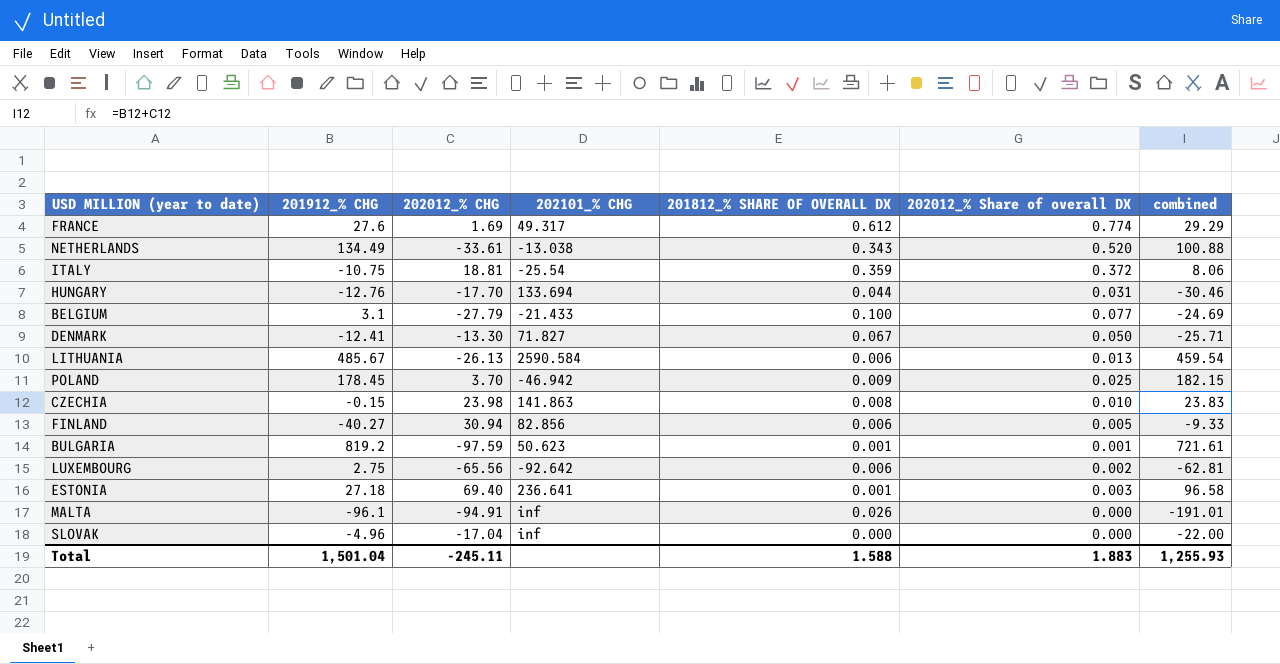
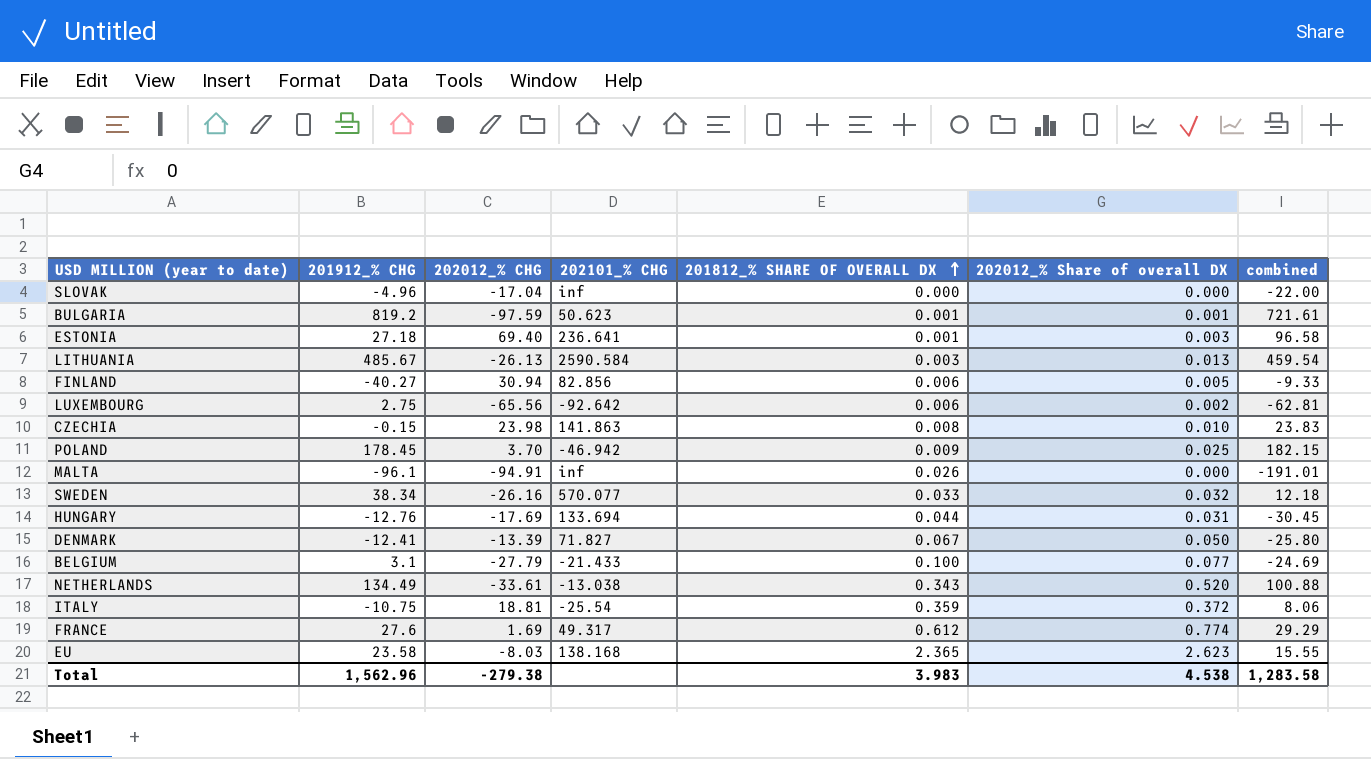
row order: none -> 201812_% SHARE OF OVERALL DX ascending
LITHUANIA | 201812_% SHARE OF OVERALL DX: 0.006 -> 0.003
row SWEDEN: none -> 38.34 | -26.16 | 570.077 | 0.033 | 0.032 | 12.18
HUNGARY | 202012_% CHG: -17.70 -> -17.69
HUNGARY | combined: -30.46 -> -30.45
DENMARK | 202012_% CHG: -13.30 -> -13.39
DENMARK | combined: -25.71 -> -25.80
row EU: none -> 23.58 | -8.03 | 138.168 | 2.365 | 2.623 | 15.55
Total | 201912_% CHG: 1,501.04 -> 1,562.96
Total | 202012_% CHG: -245.11 -> -279.38
Total | 201812_% SHARE OF OVERALL DX: 1.588 -> 3.983
Total | 202012_% Share of overall DX: 1.883 -> 4.538
Total | combined: 1,255.93 -> 1,283.58

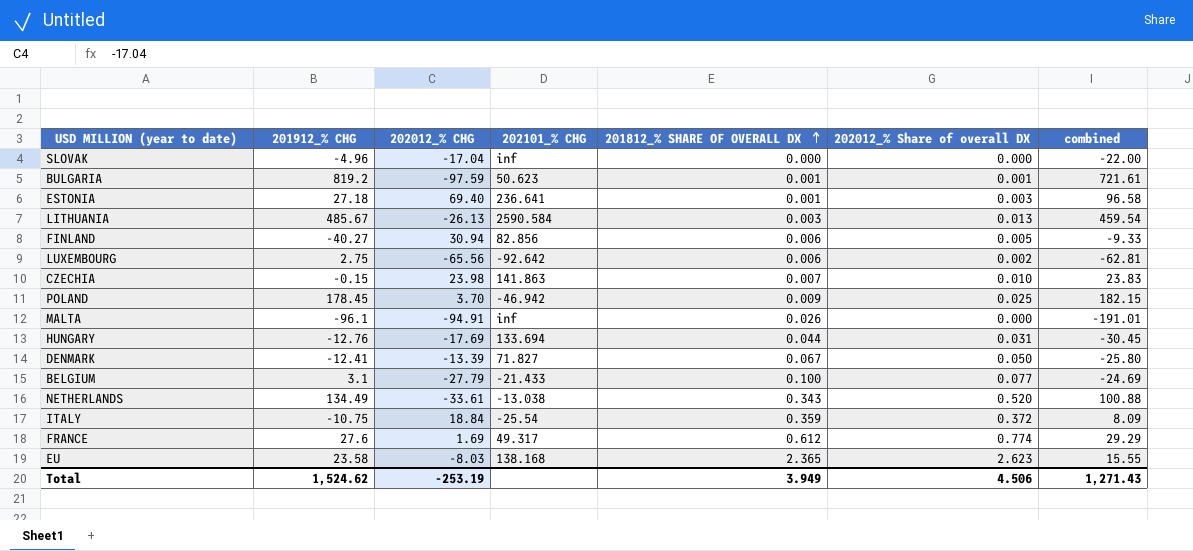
row SWEDEN: 38.34 | -26.16 | 570.077 | 0.033 | 0.032 | 12.18 -> none
CZECHIA | 201812_% SHARE OF OVERALL DX: 0.008 -> 0.007
ITALY | 202012_% CHG: 18.81 -> 18.84
ITALY | combined: 8.06 -> 8.09
Total | 201912_% CHG: 1,562.96 -> 1,524.62
Total | 202012_% CHG: -279.38 -> -253.19
Total | 201812_% SHARE OF OVERALL DX: 3.983 -> 3.949
Total | 202012_% Share of overall DX: 4.538 -> 4.506
Total | combined: 1,283.58 -> 1,271.43

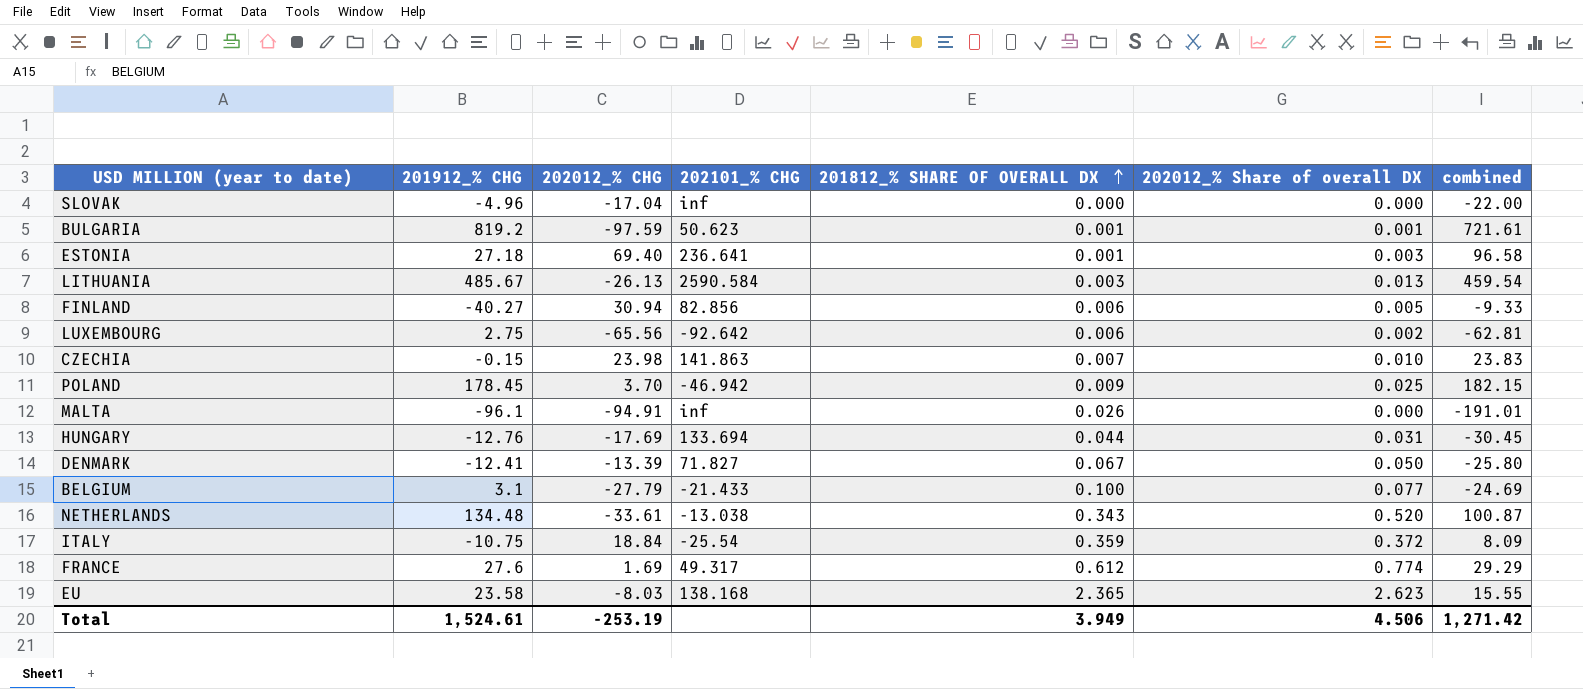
NETHERLANDS | 201912_% CHG: 134.49 -> 134.48
NETHERLANDS | combined: 100.88 -> 100.87
Total | 201912_% CHG: 1,524.62 -> 1,524.61
Total | combined: 1,271.43 -> 1,271.42

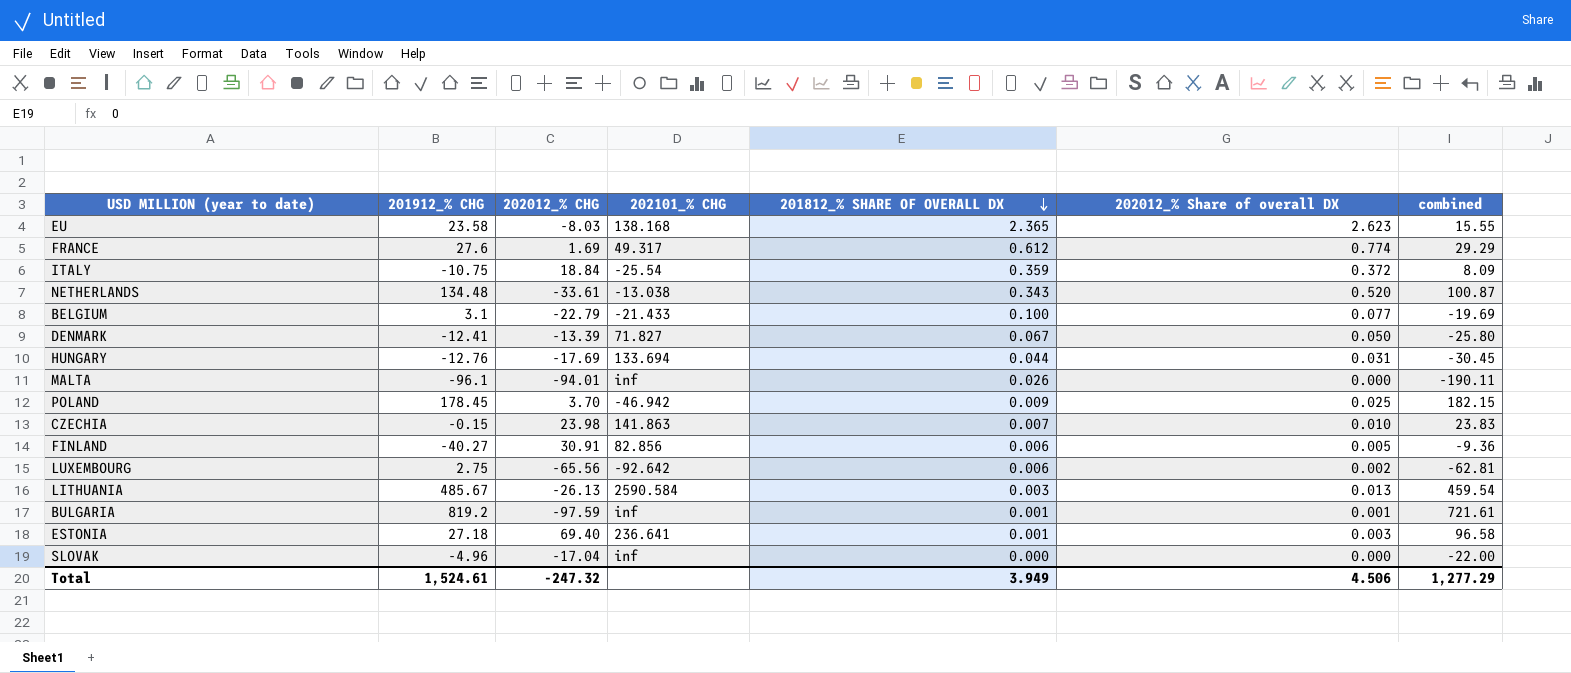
row order: 201812_% SHARE OF OVERALL DX ascending -> 201812_% SHARE OF OVERALL DX descending
BELGIUM | 202012_% CHG: -27.79 -> -22.79
BELGIUM | combined: -24.69 -> -19.69
MALTA | 202012_% CHG: -94.91 -> -94.01
MALTA | combined: -191.01 -> -190.11
FINLAND | 202012_% CHG: 30.94 -> 30.91
FINLAND | combined: -9.33 -> -9.36
BULGARIA | 202101_% CHG: 50.623 -> inf
Total | 202012_% CHG: -253.19 -> -247.32
Total | combined: 1,271.42 -> 1,277.29

